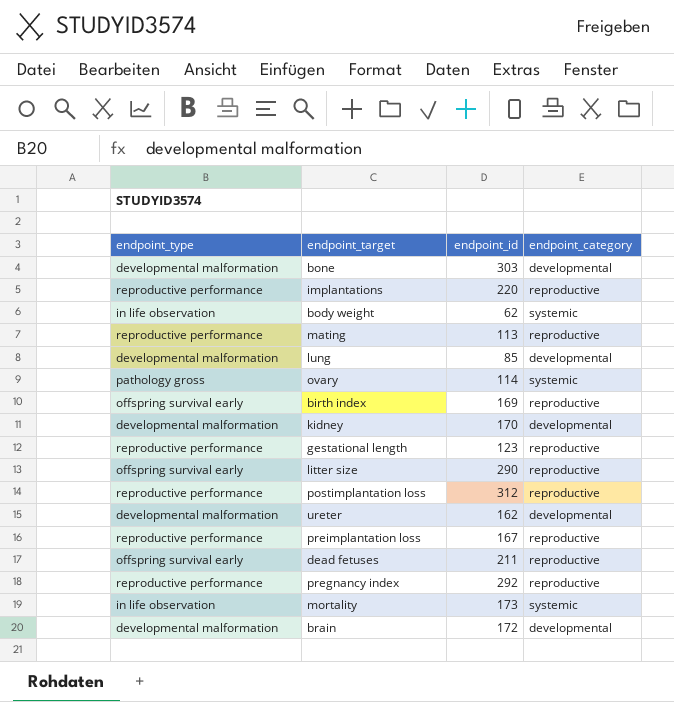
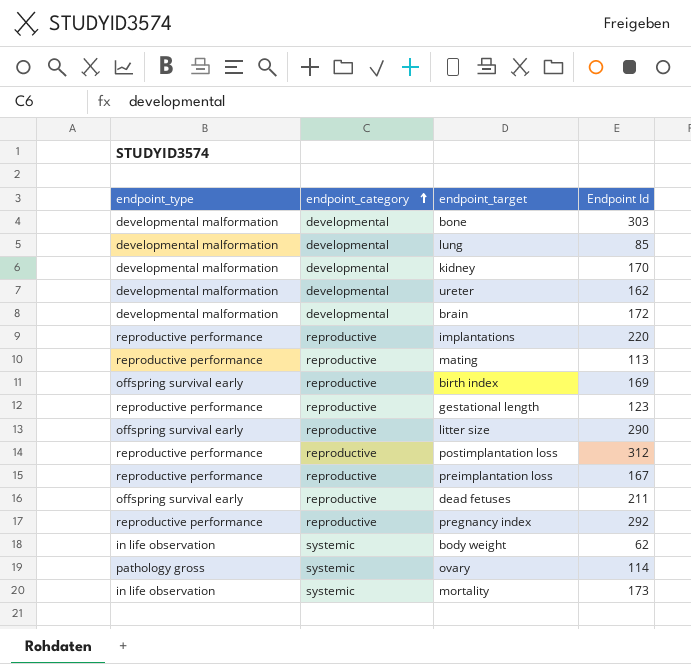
row order: none -> endpoint_category ascending
column endpoint_category | position: 4 -> 2
column name: endpoint_id -> Endpoint Id

